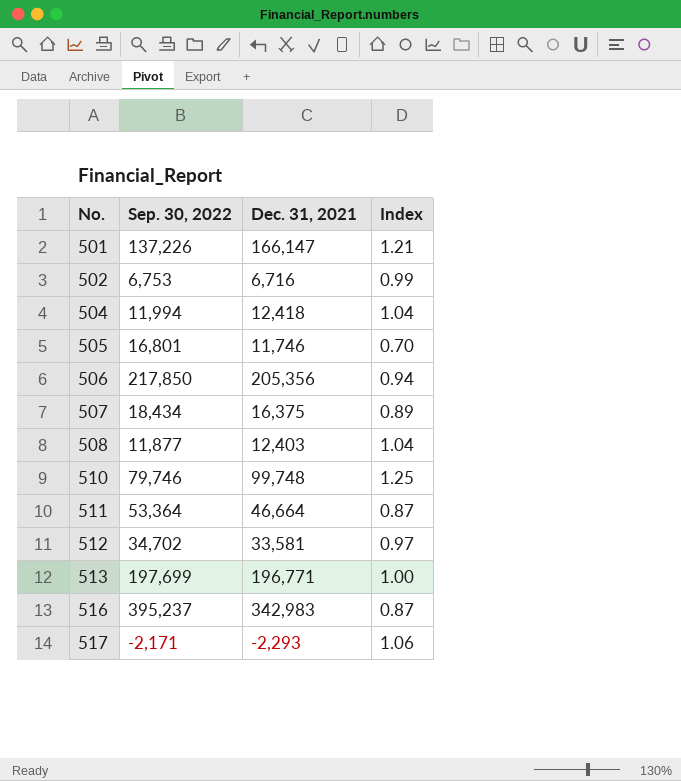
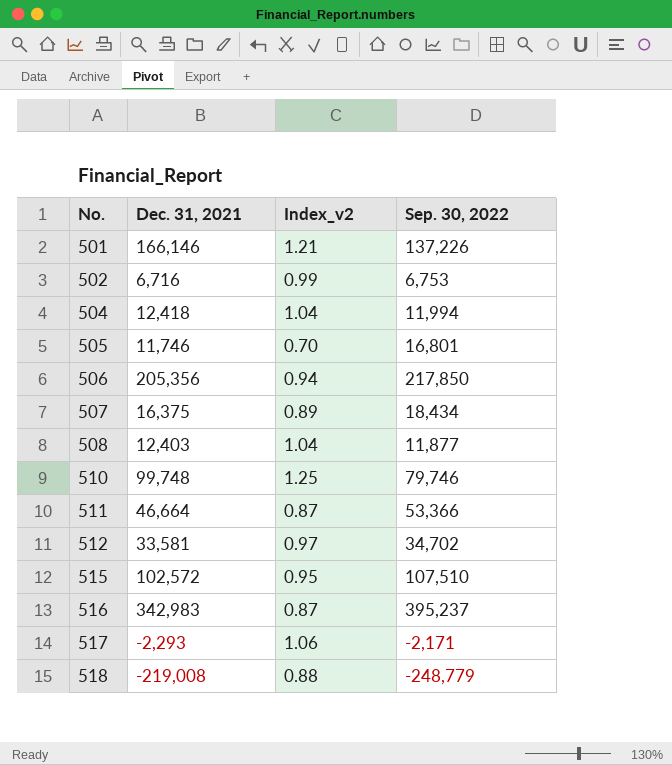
column name: Index -> Index_v2
column Sep. 30, 2022 | position: 2 -> 4
row 513: 197,699 | 196,771 | 1.00 -> none
501 | Dec. 31, 2021: 166,147 -> 166,146
511 | Sep. 30, 2022: 53,364 -> 53,366
row 515: none -> 102,572 | 0.95 | 107,510
row 518: none -> -219,008 | 0.88 | -248,779

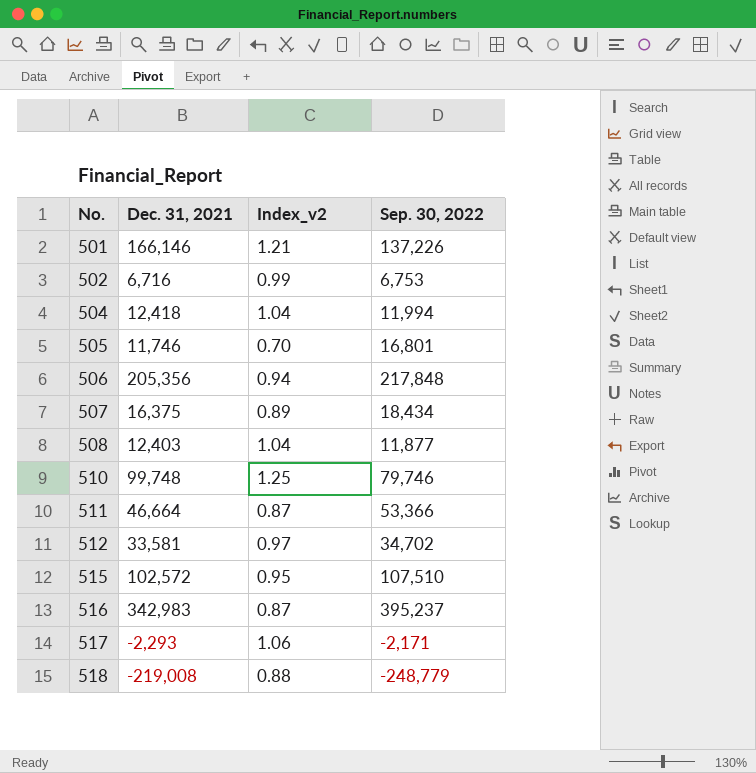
506 | Sep. 30, 2022: 217,850 -> 217,848

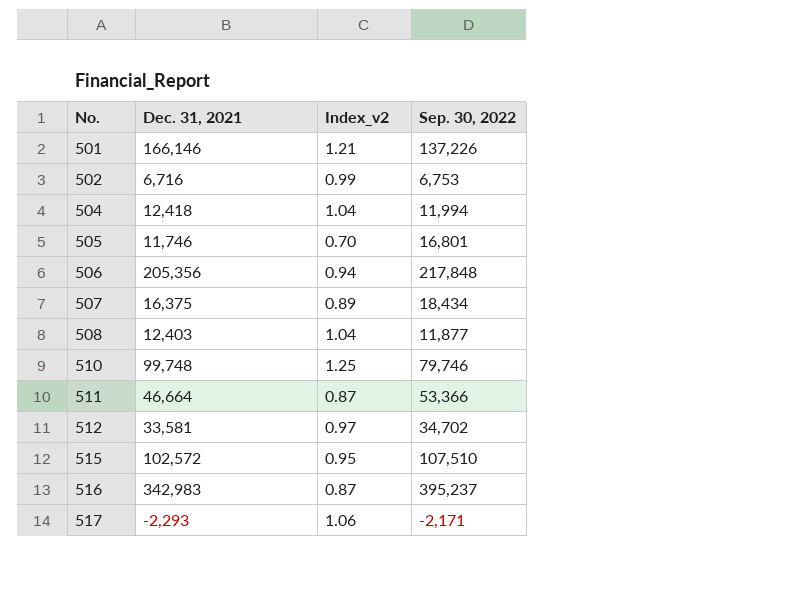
row 518: -219,008 | 0.88 | -248,779 -> none

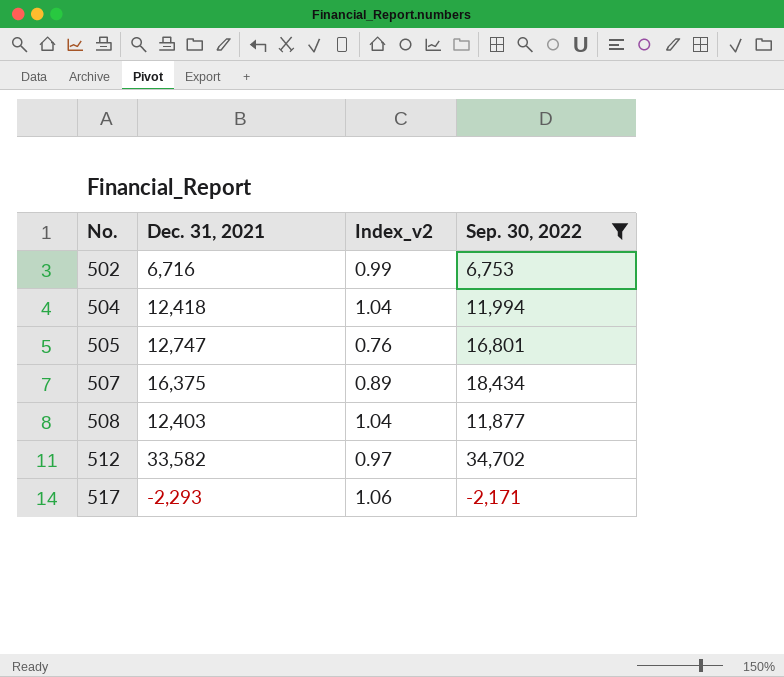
filter: none -> Sep. 30, 2022 <= 34,702
505 | Dec. 31, 2021: 11,746 -> 12,747
505 | Index_v2: 0.70 -> 0.76
512 | Dec. 31, 2021: 33,581 -> 33,582

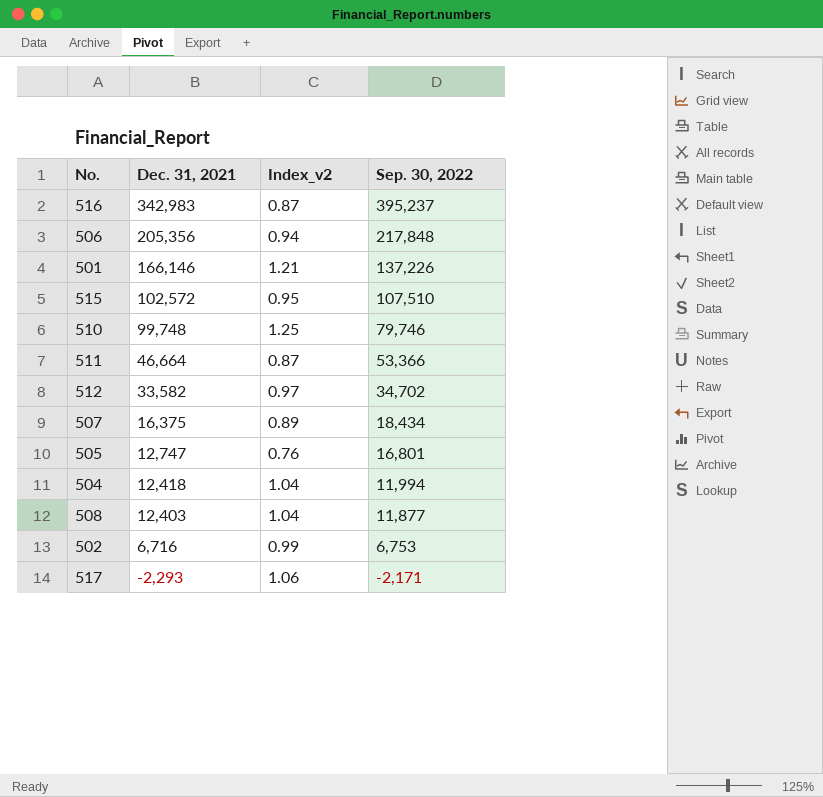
filter: Sep. 30, 2022 <= 34,702 -> none
row order: No. ascending -> Dec. 31, 2021 descending

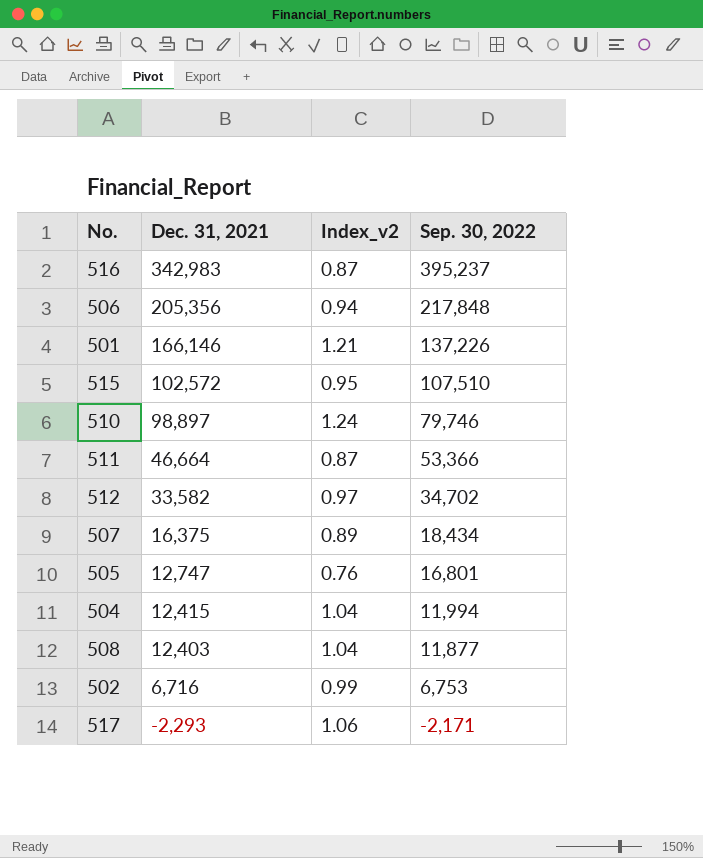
510 | Dec. 31, 2021: 99,748 -> 98,897
510 | Index_v2: 1.25 -> 1.24
504 | Dec. 31, 2021: 12,418 -> 12,415

